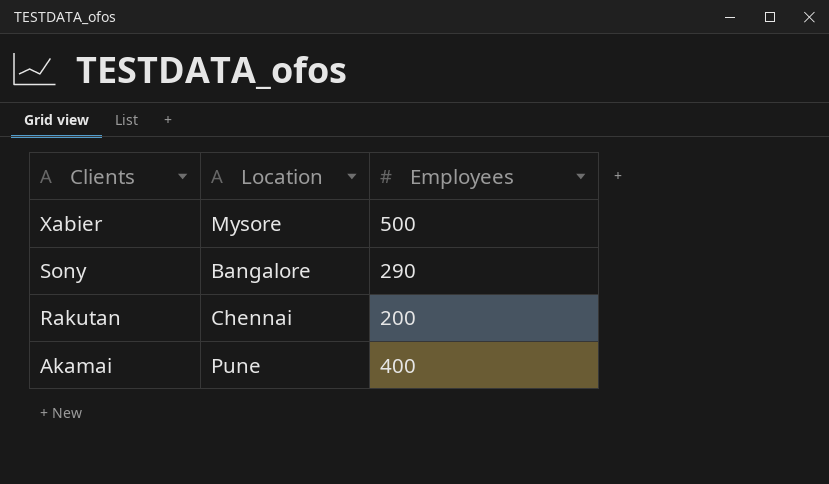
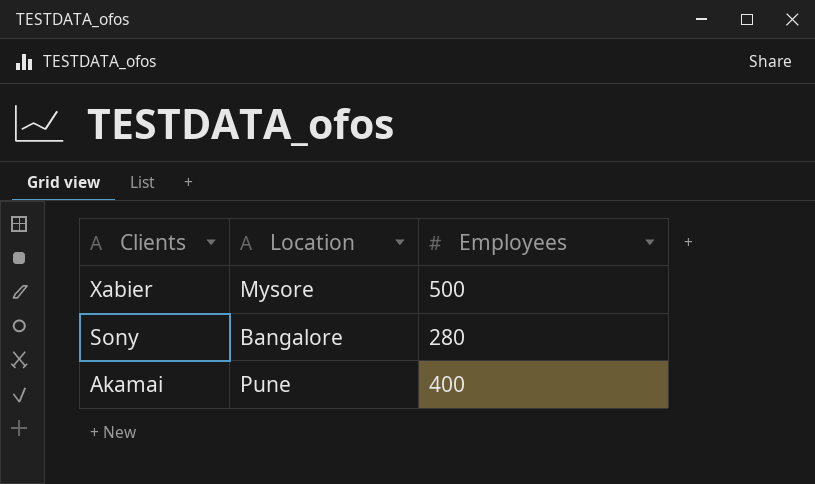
row Rakutan: Chennai | 200 -> none
Sony | Employees: 290 -> 280

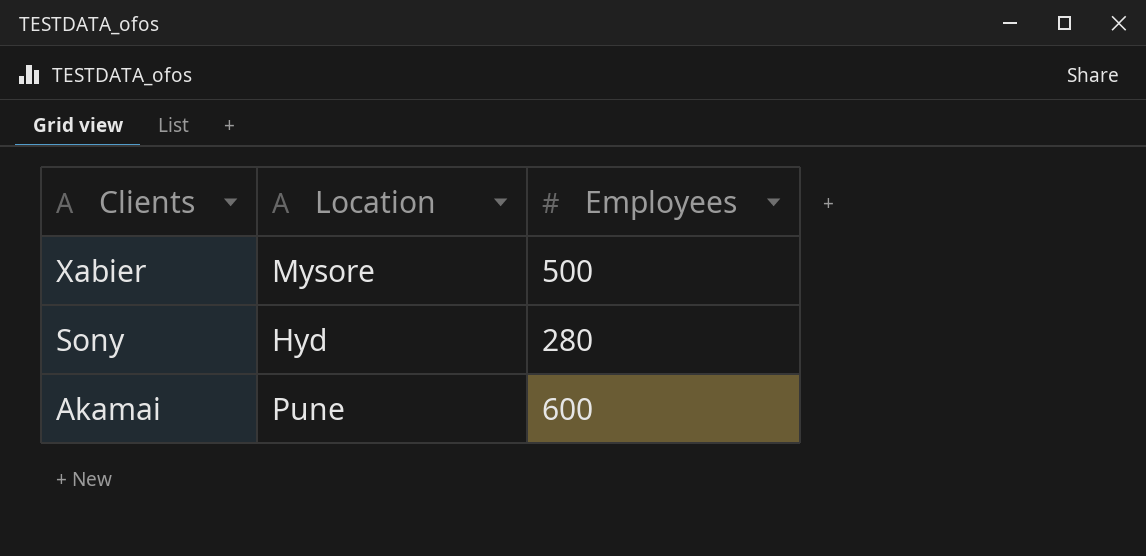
Sony | Location: Bangalore -> Hyd
Akamai | Employees: 400 -> 600

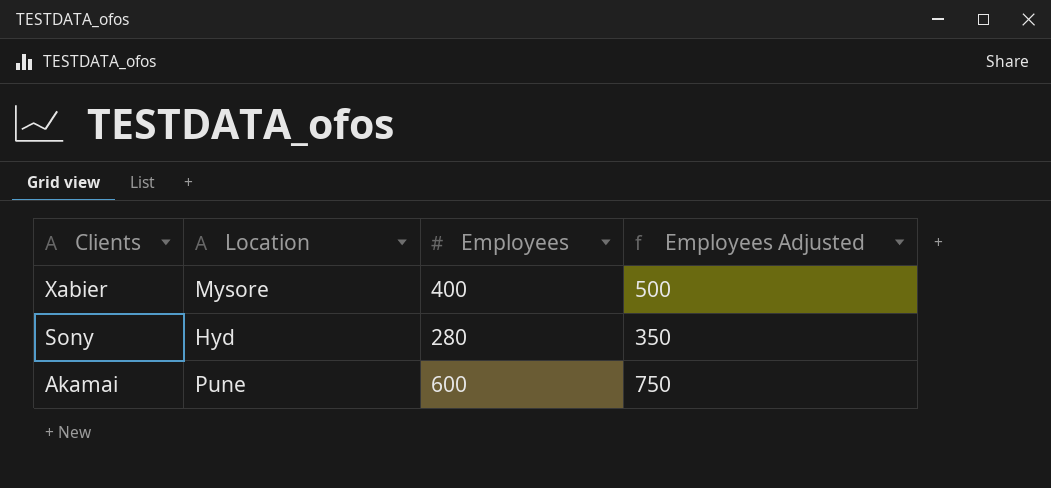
column Employees Adjusted | formula: none -> [Employees] * 1.25
Xabier | Employees: 500 -> 400

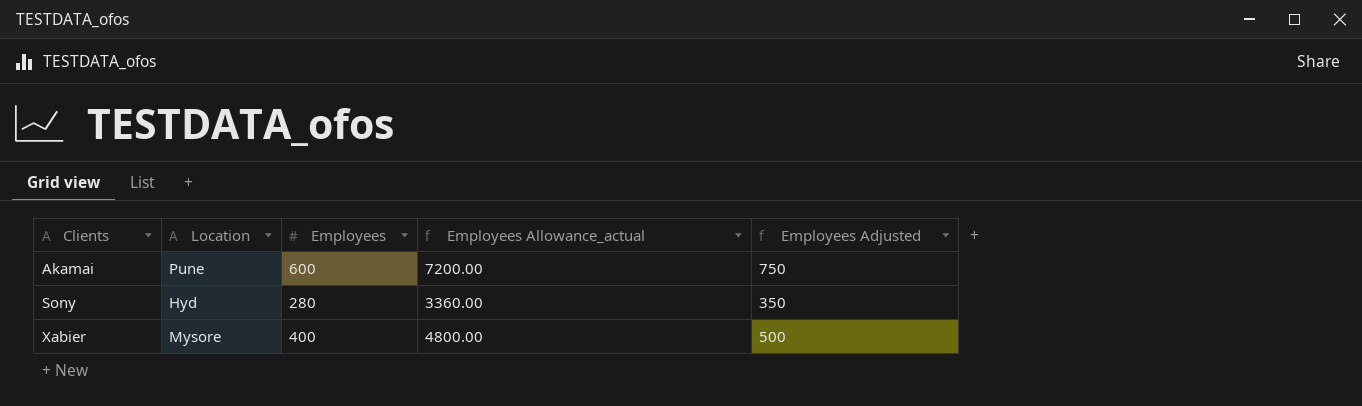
row order: Clients descending -> Clients ascending
column Employees Allowance_actual | formula: none -> [Employees] * 12

